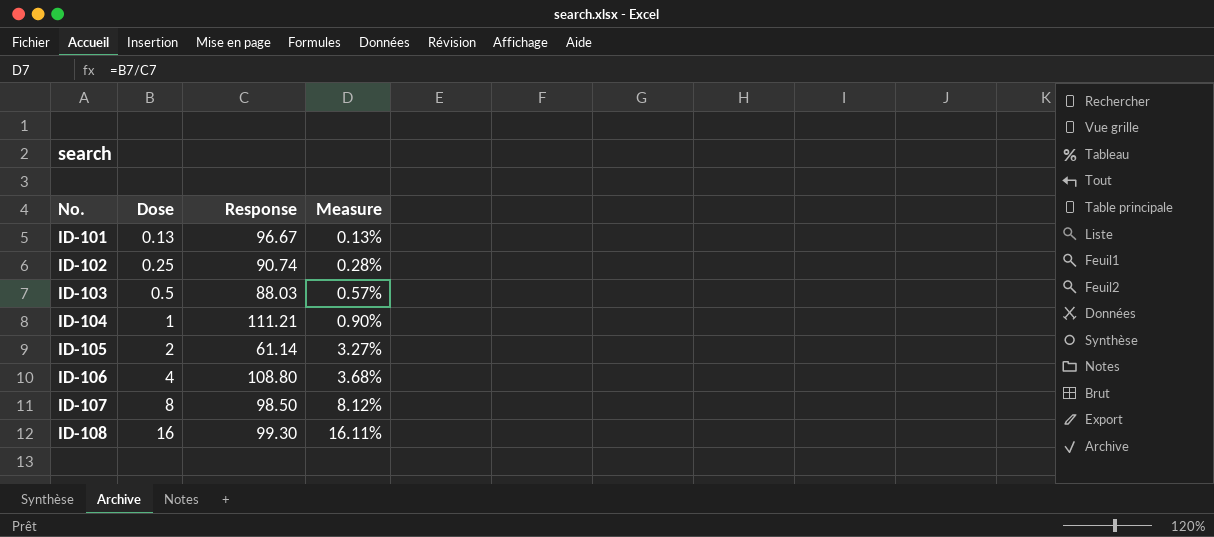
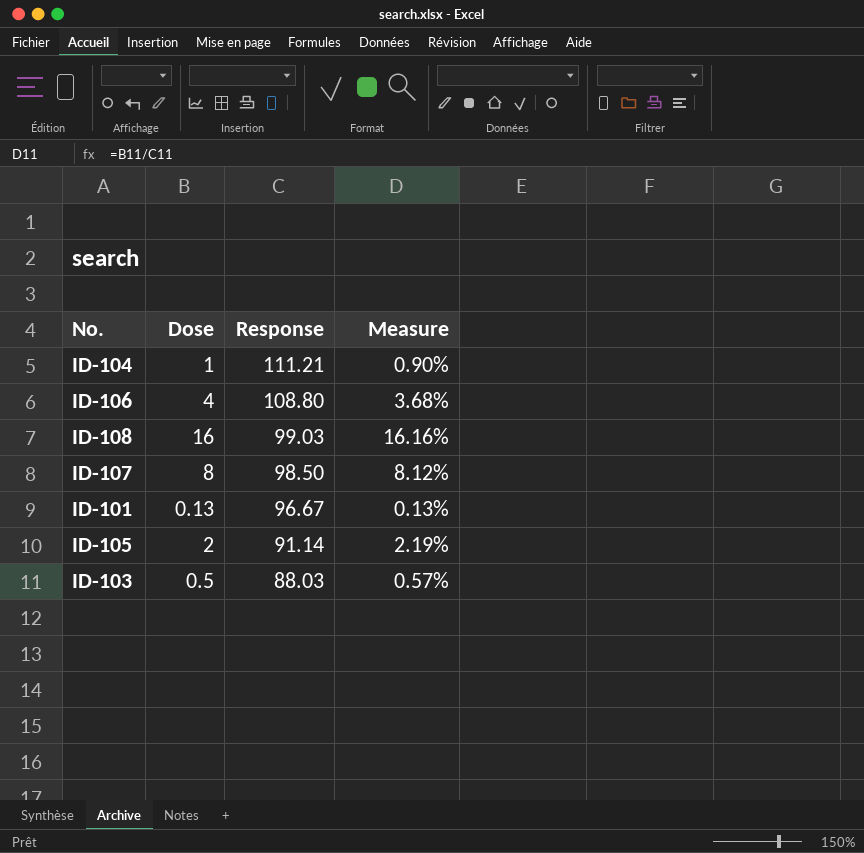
row order: No. ascending -> Response descending
row ID-102: 0.25 | 90.74 | 0.28% -> none
ID-108 | Response: 99.30 -> 99.03
ID-108 | Measure: 16.11% -> 16.16%
ID-105 | Response: 61.14 -> 91.14
ID-105 | Measure: 3.27% -> 2.19%

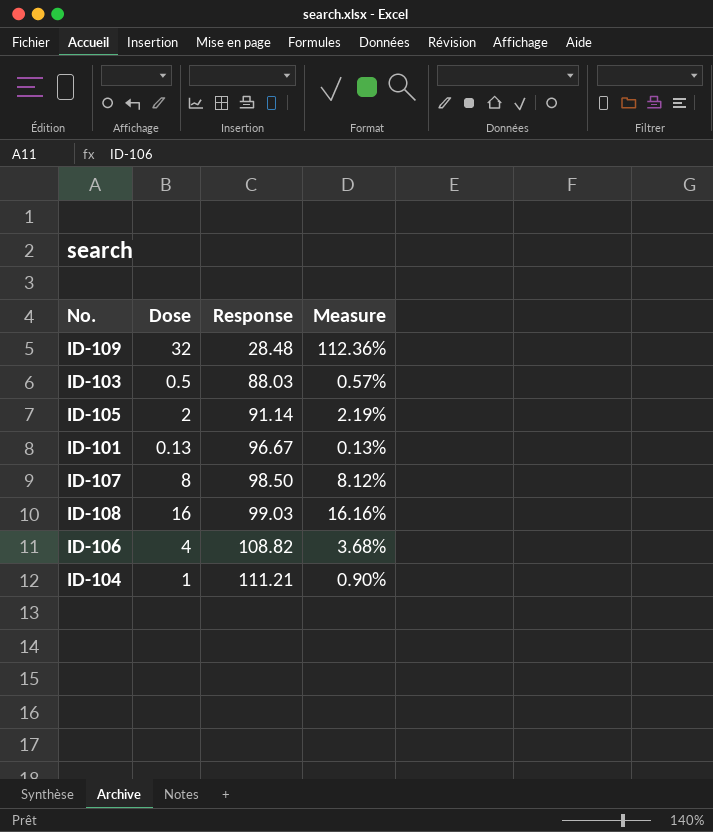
row order: Response descending -> Response ascending
row ID-109: none -> 32 | 28.48 | 112.36%
ID-106 | Response: 108.80 -> 108.82

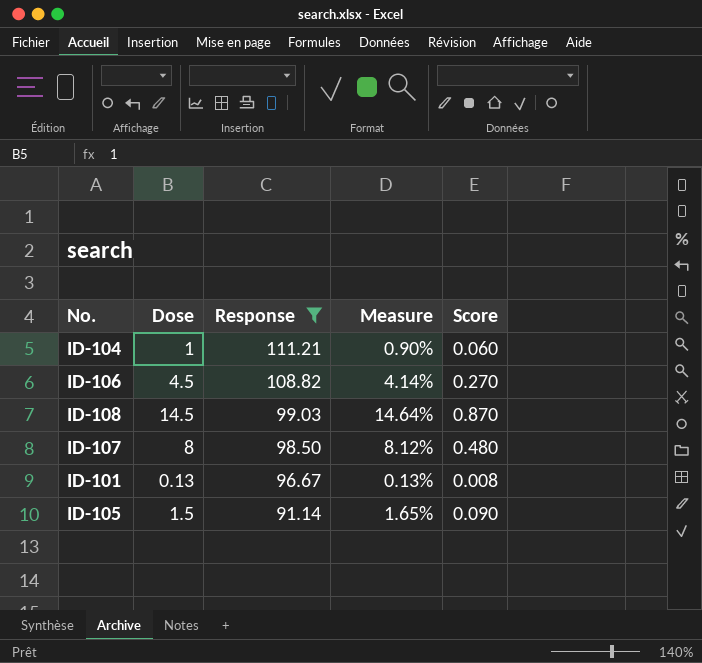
filter: none -> Response >= 91.14
row order: Response ascending -> Response descending
column Score | formula: none -> [Dose] * 0.06
ID-106 | Dose: 4 -> 4.5
ID-106 | Measure: 3.68% -> 4.14%
ID-108 | Dose: 16 -> 14.5
ID-108 | Measure: 16.16% -> 14.64%
ID-105 | Dose: 2 -> 1.5
ID-105 | Measure: 2.19% -> 1.65%

